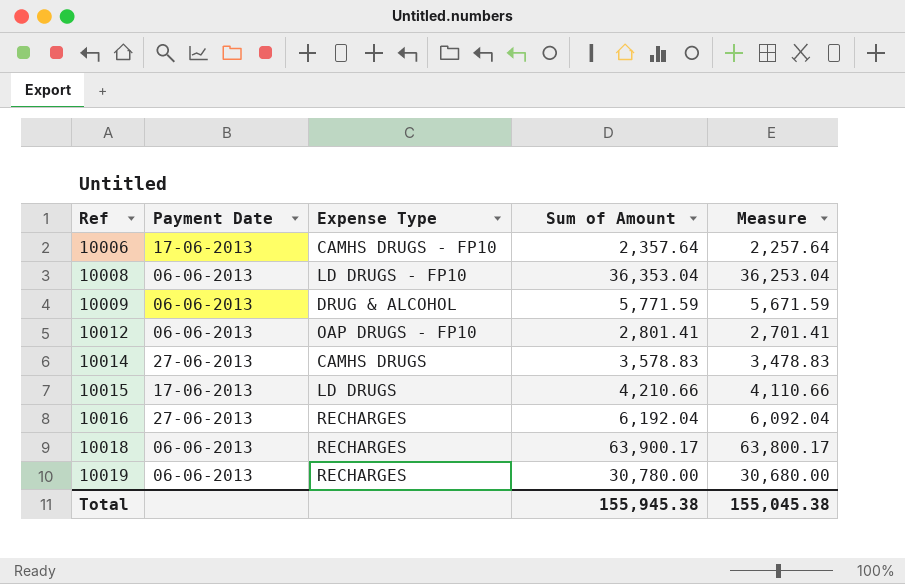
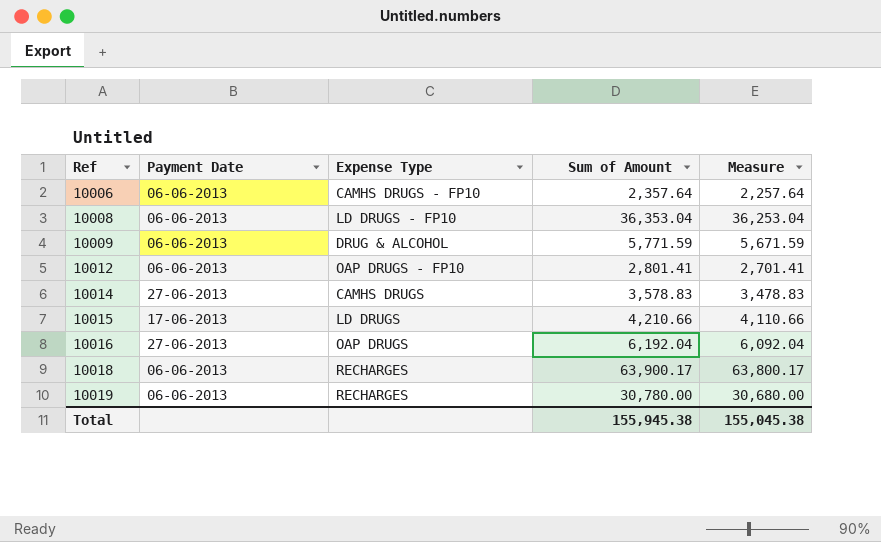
10006 | Payment Date: 17-06-2013 -> 06-06-2013
10016 | Expense Type: RECHARGES -> OAP DRUGS

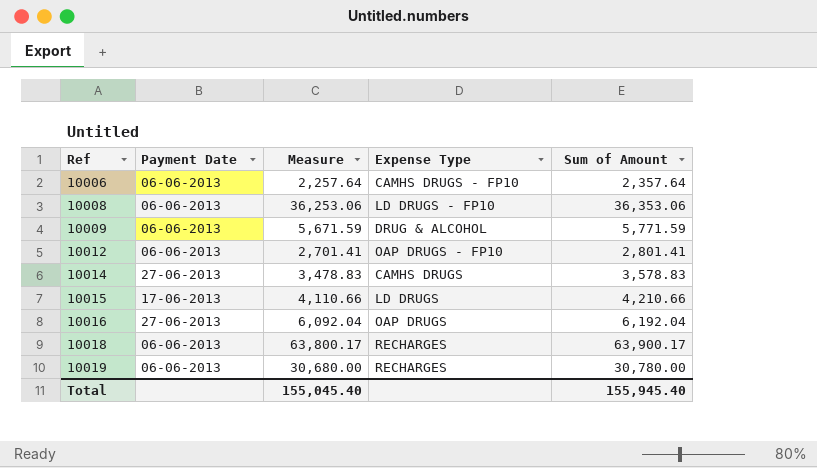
column Measure | position: 5 -> 3
10008 | Measure: 36,253.04 -> 36,253.06
10008 | Sum of Amount: 36,353.04 -> 36,353.06
Total | Measure: 155,045.38 -> 155,045.40
Total | Sum of Amount: 155,945.38 -> 155,945.40

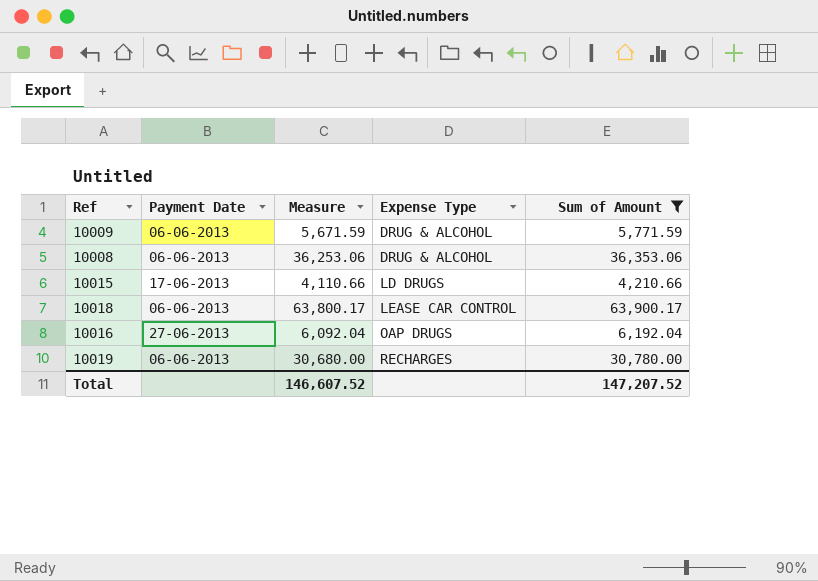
filter: none -> Sum of Amount >= 4,210.66
row order: Ref ascending -> Expense Type ascending
10008 | Expense Type: LD DRUGS - FP10 -> DRUG & ALCOHOL
10018 | Expense Type: RECHARGES -> LEASE CAR CONTROL
Total | Measure: 155,045.40 -> 146,607.52
Total | Sum of Amount: 155,945.40 -> 147,207.52

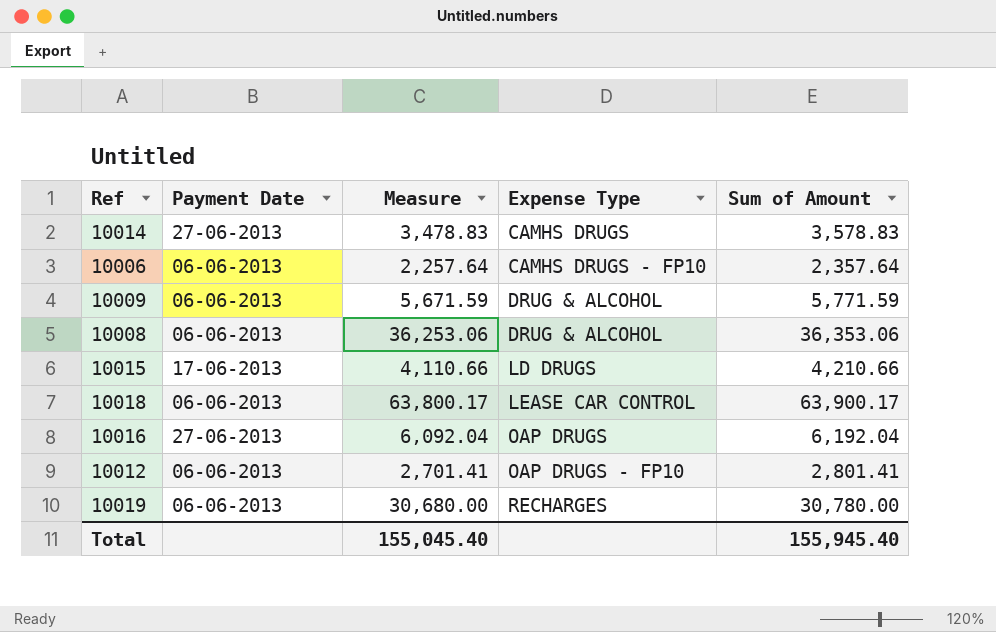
filter: Sum of Amount >= 4,210.66 -> none
Total | Measure: 146,607.52 -> 155,045.40
Total | Sum of Amount: 147,207.52 -> 155,945.40

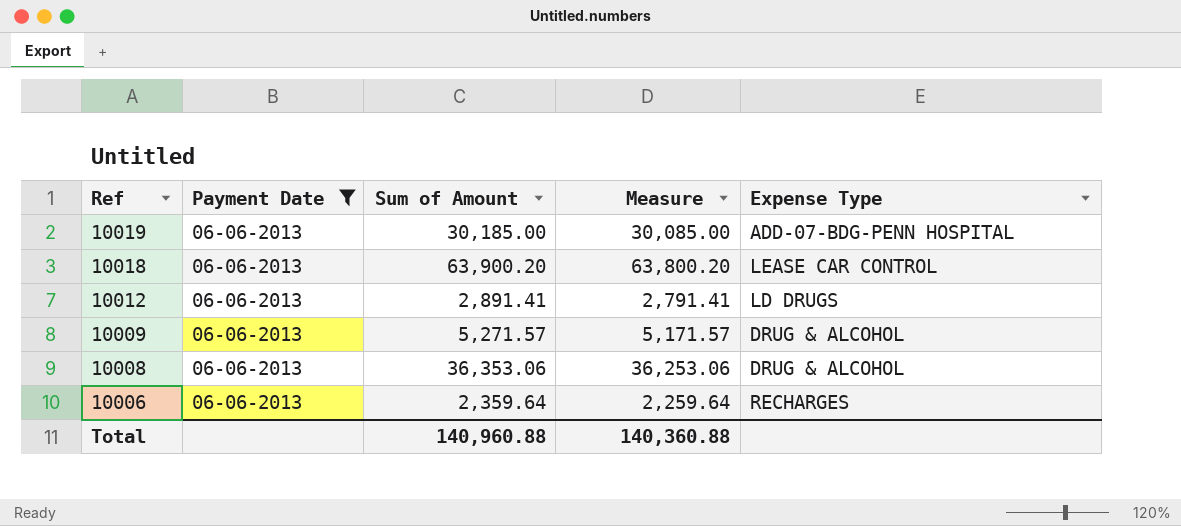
filter: none -> Payment Date = 06-06-2013
row order: Expense Type ascending -> Ref descending
column Sum of Amount | position: 5 -> 3
10019 | Sum of Amount: 30,780.00 -> 30,185.00
10019 | Measure: 30,680.00 -> 30,085.00
10019 | Expense Type: RECHARGES -> ADD-07-BDG-PENN HOSPITAL
10018 | Sum of Amount: 63,900.17 -> 63,900.20
10018 | Measure: 63,800.17 -> 63,800.20
10012 | Sum of Amount: 2,801.41 -> 2,891.41
10012 | Measure: 2,701.41 -> 2,791.41
10012 | Expense Type: OAP DRUGS - FP10 -> LD DRUGS
10009 | Sum of Amount: 5,771.59 -> 5,271.57
10009 | Measure: 5,671.59 -> 5,171.57
10006 | Sum of Amount: 2,357.64 -> 2,359.64
10006 | Measure: 2,257.64 -> 2,259.64
10006 | Expense Type: CAMHS DRUGS - FP10 -> RECHARGES
Total | Sum of Amount: 155,945.40 -> 140,960.88
Total | Measure: 155,045.40 -> 140,360.88

